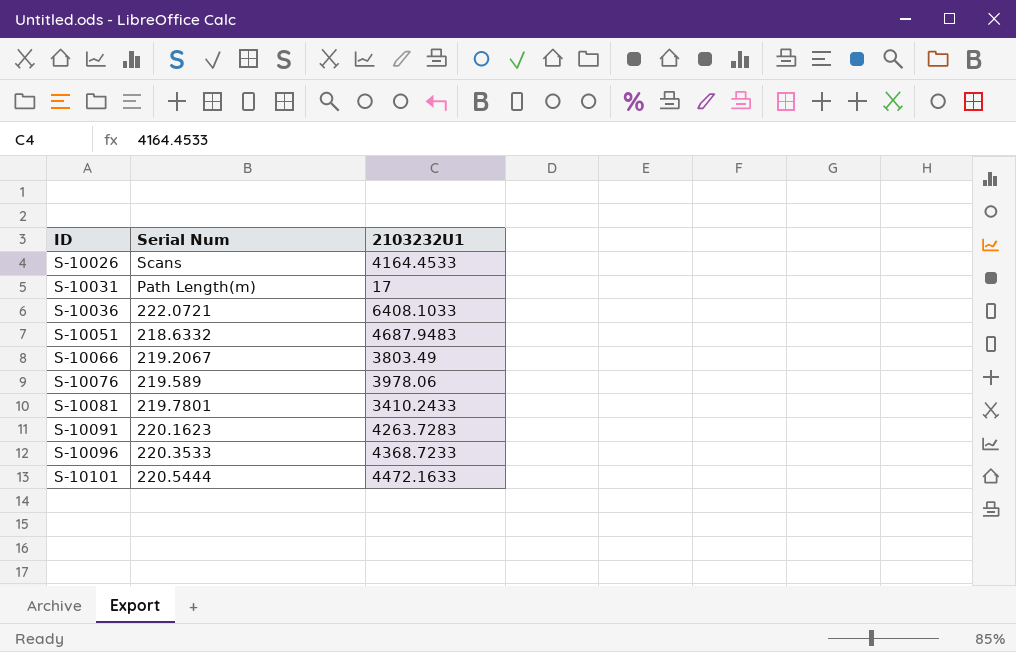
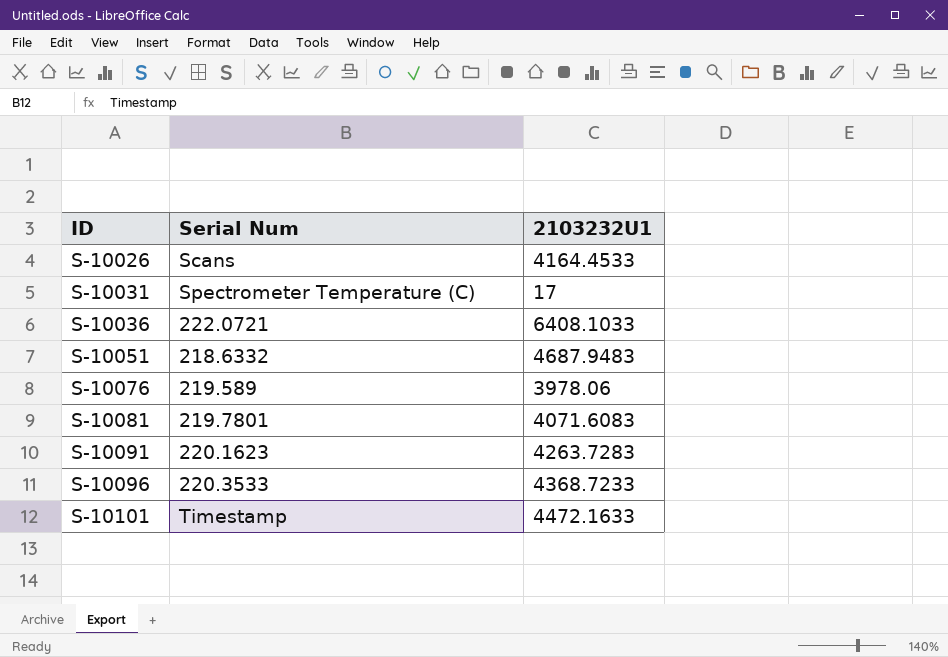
row S-10066: 219.2067 | 3803.49 -> none
S-10031 | Serial Num: Path Length(m) -> Spectrometer Temperature (C)
S-10081 | 2103232U1: 3410.2433 -> 4071.6083
S-10101 | Serial Num: 220.5444 -> Timestamp

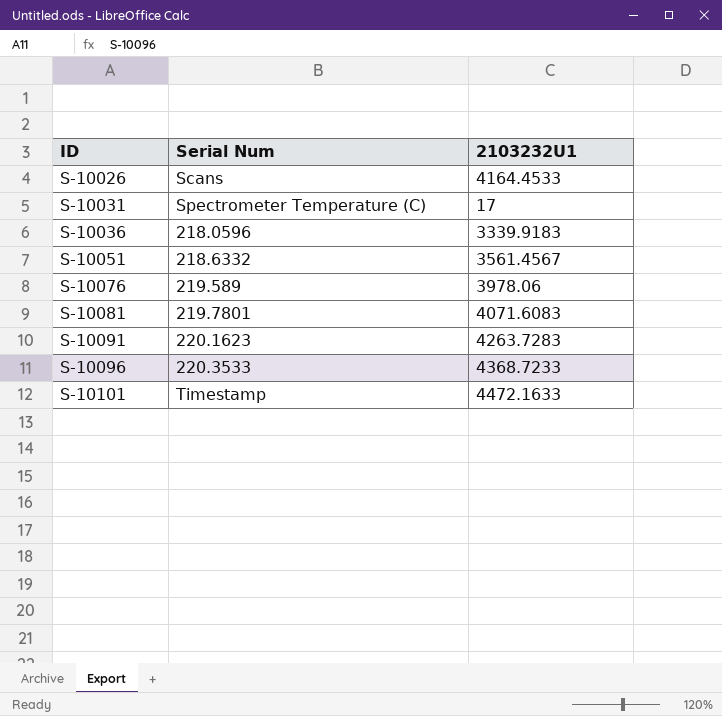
S-10036 | Serial Num: 222.0721 -> 218.0596
S-10036 | 2103232U1: 6408.1033 -> 3339.9183
S-10051 | 2103232U1: 4687.9483 -> 3561.4567

